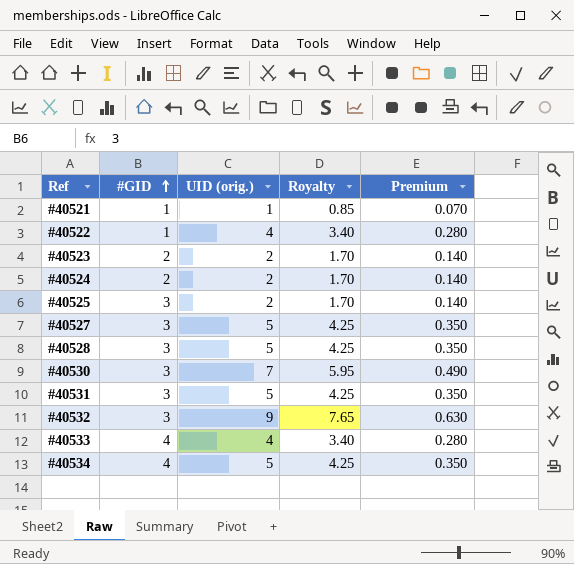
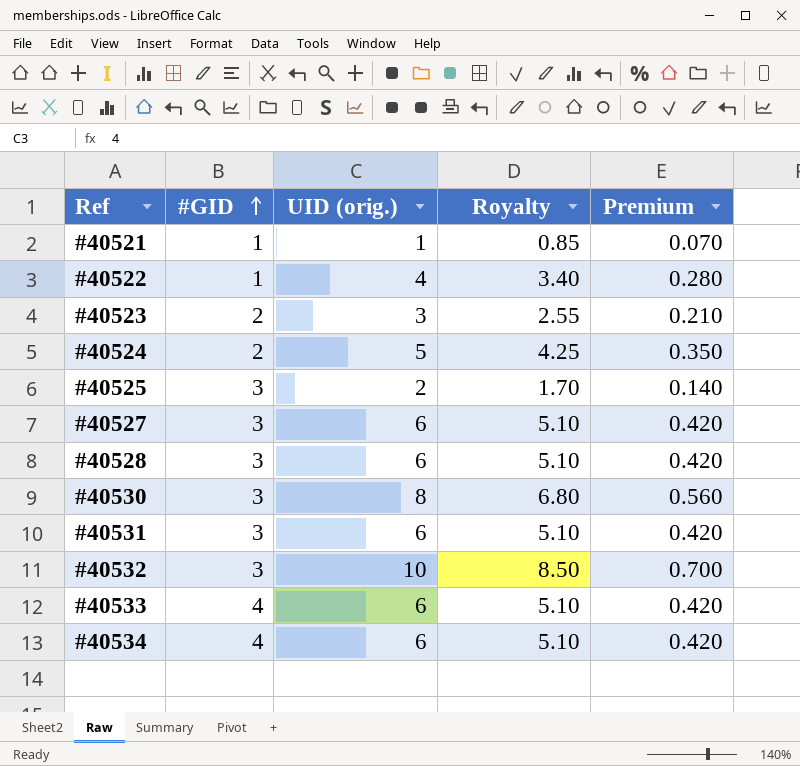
#40523 | UID (orig.): 2 -> 3
#40523 | Royalty: 1.70 -> 2.55
#40523 | Premium: 0.140 -> 0.210
#40524 | UID (orig.): 2 -> 5
#40524 | Royalty: 1.70 -> 4.25
#40524 | Premium: 0.140 -> 0.350
#40527 | UID (orig.): 5 -> 6
#40527 | Royalty: 4.25 -> 5.10
#40527 | Premium: 0.350 -> 0.420
#40528 | UID (orig.): 5 -> 6
#40528 | Royalty: 4.25 -> 5.10
#40528 | Premium: 0.350 -> 0.420
#40530 | UID (orig.): 7 -> 8
#40530 | Royalty: 5.95 -> 6.80
#40530 | Premium: 0.490 -> 0.560
#40531 | UID (orig.): 5 -> 6
#40531 | Royalty: 4.25 -> 5.10
#40531 | Premium: 0.350 -> 0.420
#40532 | UID (orig.): 9 -> 10
#40532 | Royalty: 7.65 -> 8.50
#40532 | Premium: 0.630 -> 0.700
#40533 | UID (orig.): 4 -> 6
#40533 | Royalty: 3.40 -> 5.10
#40533 | Premium: 0.280 -> 0.420
#40534 | UID (orig.): 5 -> 6
#40534 | Royalty: 4.25 -> 5.10
#40534 | Premium: 0.350 -> 0.420

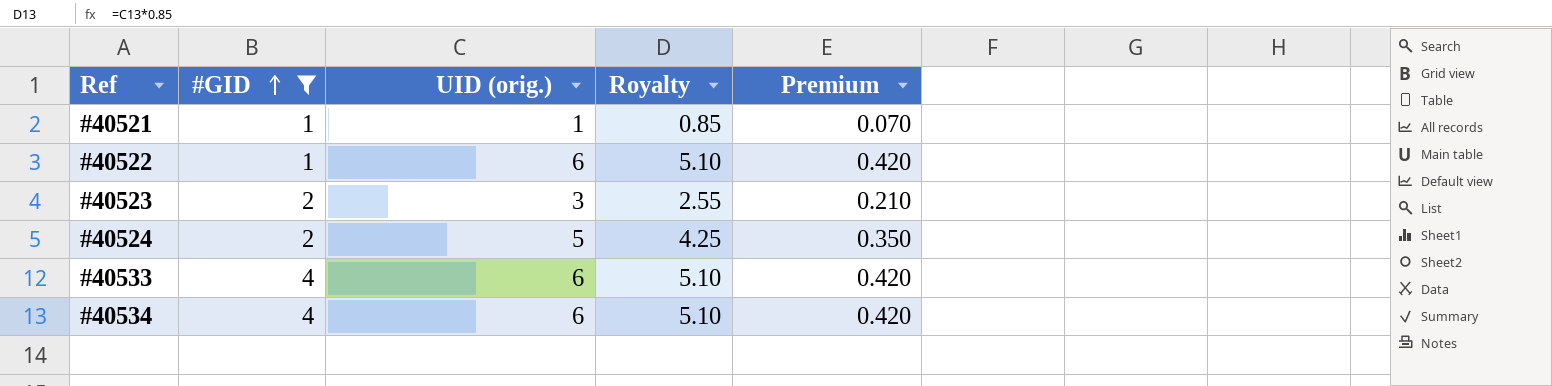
filter: none -> #GID != 3
#40522 | UID (orig.): 4 -> 6
#40522 | Royalty: 3.40 -> 5.10
#40522 | Premium: 0.280 -> 0.420

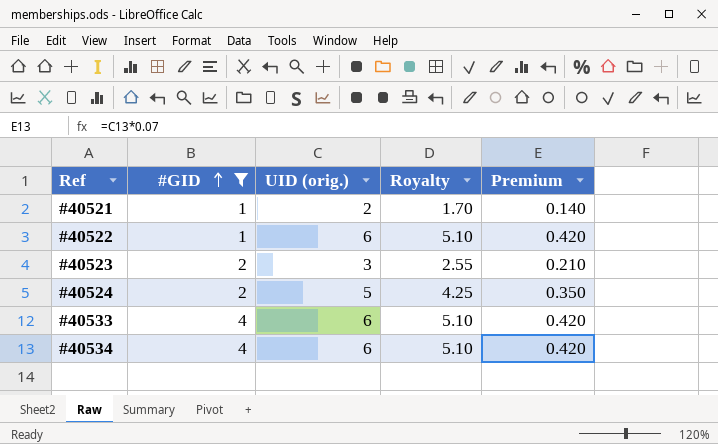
#40521 | UID (orig.): 1 -> 2
#40521 | Royalty: 0.85 -> 1.70
#40521 | Premium: 0.070 -> 0.140

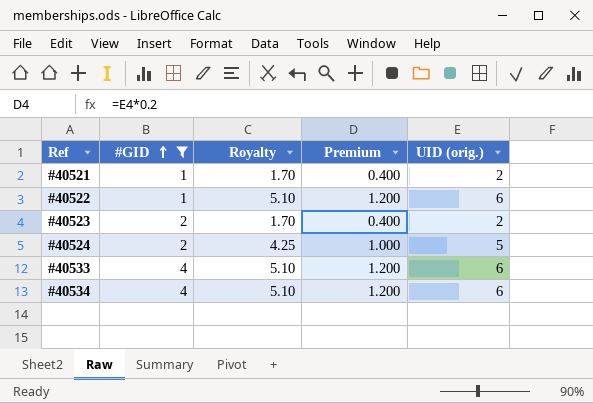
column Premium | formula: [UID (orig.)] * 0.07 -> [UID (orig.)] * 0.2
column UID (orig.) | position: 3 -> 5
#40523 | Royalty: 2.55 -> 1.70
#40523 | UID (orig.): 3 -> 2

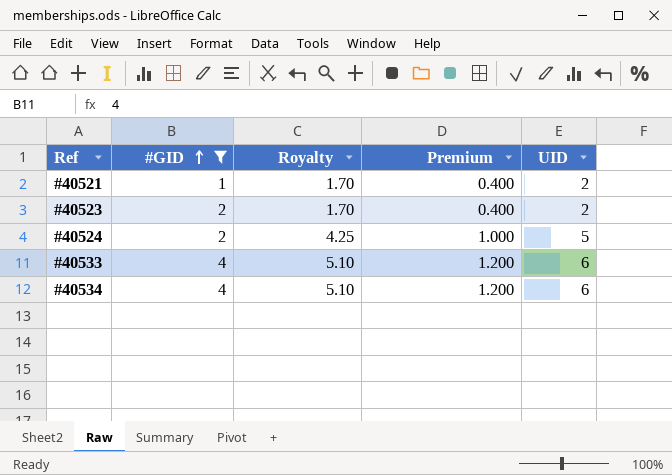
column name: UID (orig.) -> UID
row #40522: 1 | 5.10 | 1.200 | 6 -> none

